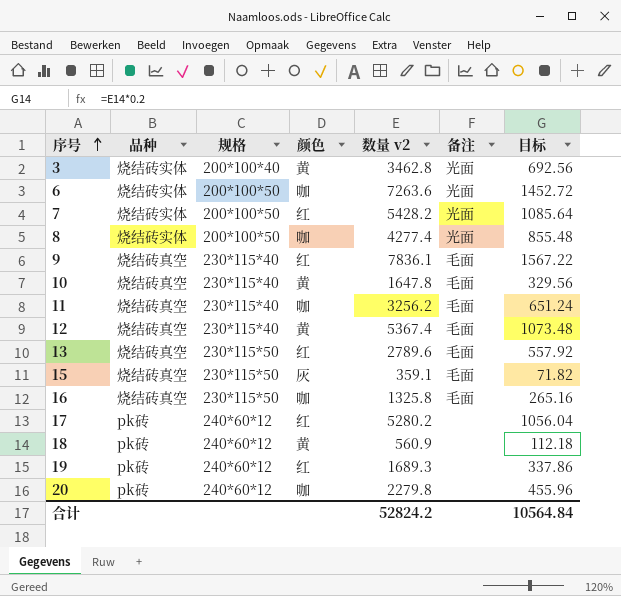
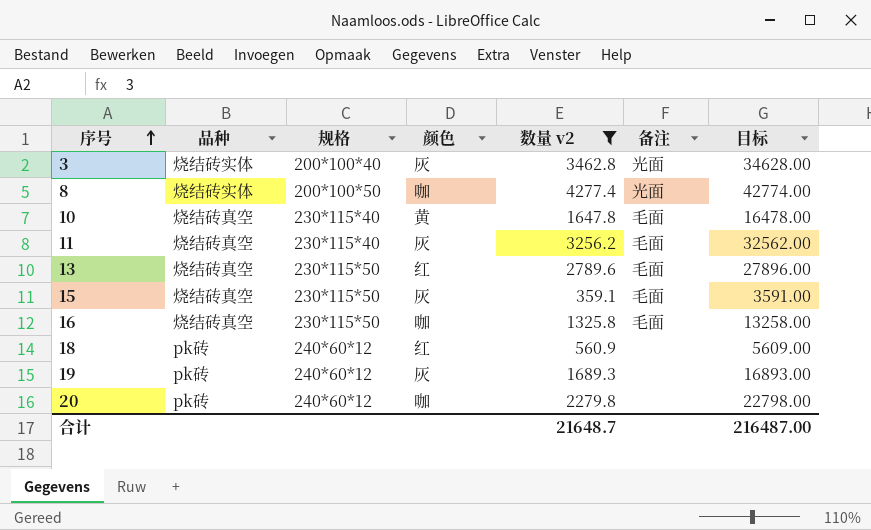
filter: none -> 数量 v2 <= 4277.4
column 目标 | formula: [数量 v2] * 0.2 -> [数量 v2] * 10
3 | 颜色: 黄 -> 灰
11 | 颜色: 咖 -> 灰
18 | 颜色: 黄 -> 红
19 | 颜色: 红 -> 灰
合计 | 数量 v2: 52824.2 -> 21648.7
合计 | 目标: 10564.84 -> 216487.00

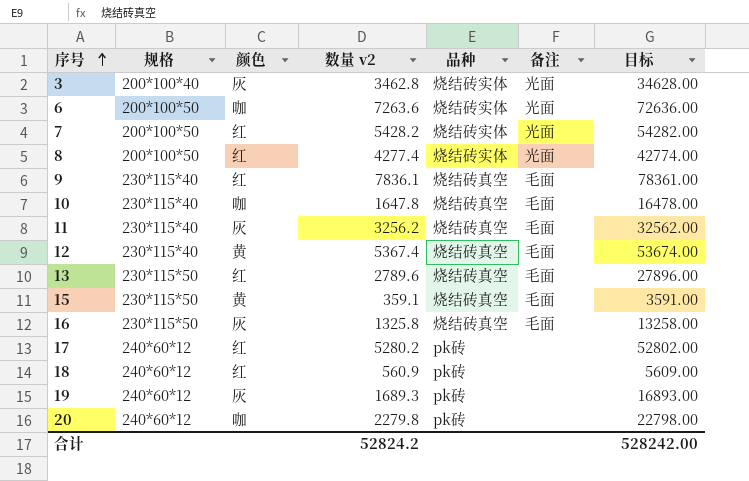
filter: 数量 v2 <= 4277.4 -> none
column 品种 | position: 2 -> 5
8 | 颜色: 咖 -> 红
10 | 颜色: 黄 -> 咖
15 | 颜色: 灰 -> 黄
16 | 颜色: 咖 -> 灰
合计 | 数量 v2: 21648.7 -> 52824.2
合计 | 目标: 216487.00 -> 528242.00

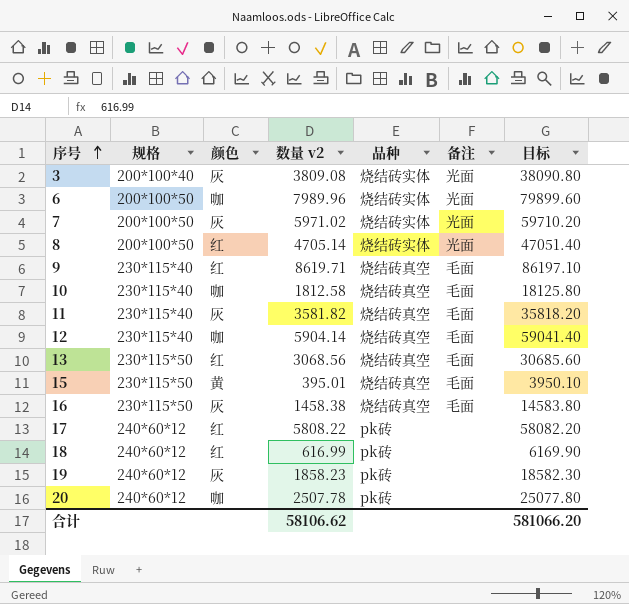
3 | 数量 v2: 3462.8 -> 3809.08
3 | 目标: 34628.00 -> 38090.80
6 | 数量 v2: 7263.6 -> 7989.96
6 | 目标: 72636.00 -> 79899.60
7 | 颜色: 红 -> 灰
7 | 数量 v2: 5428.2 -> 5971.02
7 | 目标: 54282.00 -> 59710.20
8 | 数量 v2: 4277.4 -> 4705.14
8 | 目标: 42774.00 -> 47051.40
9 | 数量 v2: 7836.1 -> 8619.71
9 | 目标: 78361.00 -> 86197.10
10 | 数量 v2: 1647.8 -> 1812.58
10 | 目标: 16478.00 -> 18125.80
11 | 数量 v2: 3256.2 -> 3581.82
11 | 目标: 32562.00 -> 35818.20
12 | 颜色: 黄 -> 咖
12 | 数量 v2: 5367.4 -> 5904.14
12 | 目标: 53674.00 -> 59041.40
13 | 数量 v2: 2789.6 -> 3068.56
13 | 目标: 27896.00 -> 30685.60
15 | 数量 v2: 359.1 -> 395.01
15 | 目标: 3591.00 -> 3950.10
16 | 数量 v2: 1325.8 -> 1458.38
16 | 目标: 13258.00 -> 14583.80
17 | 数量 v2: 5280.2 -> 5808.22
17 | 目标: 52802.00 -> 58082.20
18 | 数量 v2: 560.9 -> 616.99
18 | 目标: 5609.00 -> 6169.90
19 | 数量 v2: 1689.3 -> 1858.23
19 | 目标: 16893.00 -> 18582.30
20 | 数量 v2: 2279.8 -> 2507.78
20 | 目标: 22798.00 -> 25077.80
合计 | 数量 v2: 52824.2 -> 58106.62
合计 | 目标: 528242.00 -> 581066.20

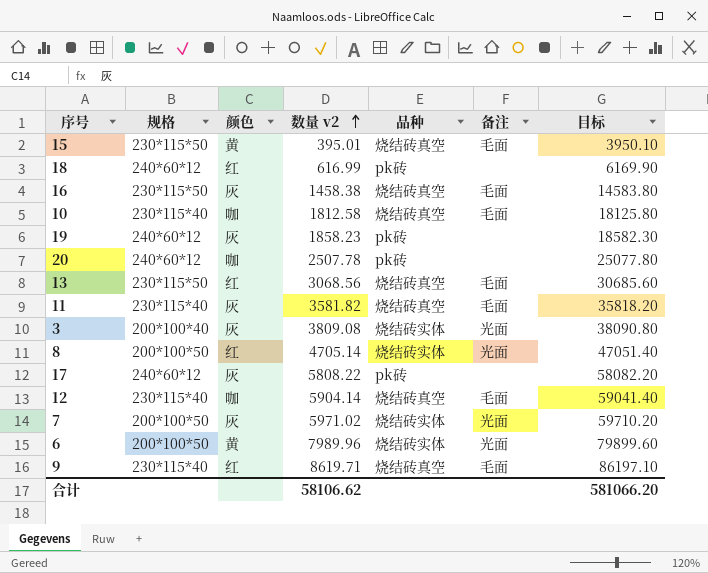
row order: 序号 ascending -> 数量 v2 ascending
17 | 颜色: 红 -> 灰
6 | 颜色: 咖 -> 黄

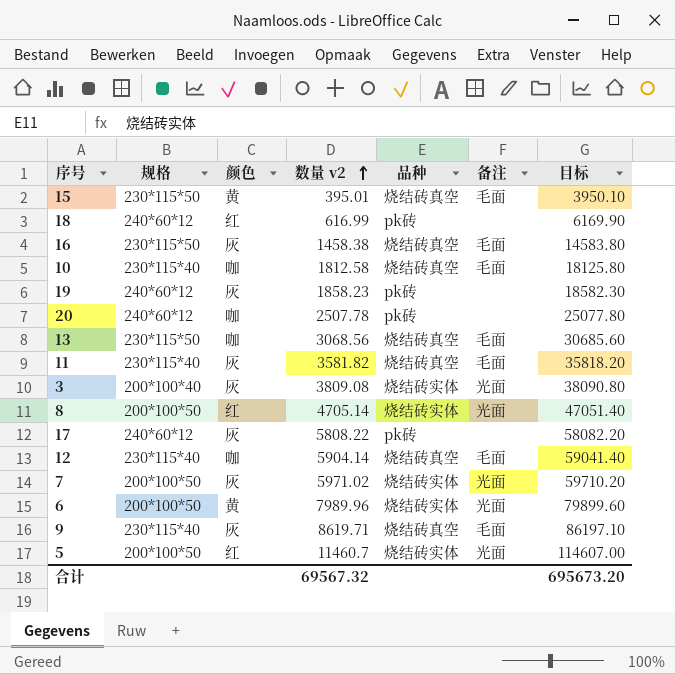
13 | 颜色: 红 -> 咖
9 | 颜色: 红 -> 灰
row 5: none -> 200*100*50 | 红 | 11460.7 | 烧结砖实体 | 光面 | 114607.00
合计 | 数量 v2: 58106.62 -> 69567.32
合计 | 目标: 581066.20 -> 695673.20

